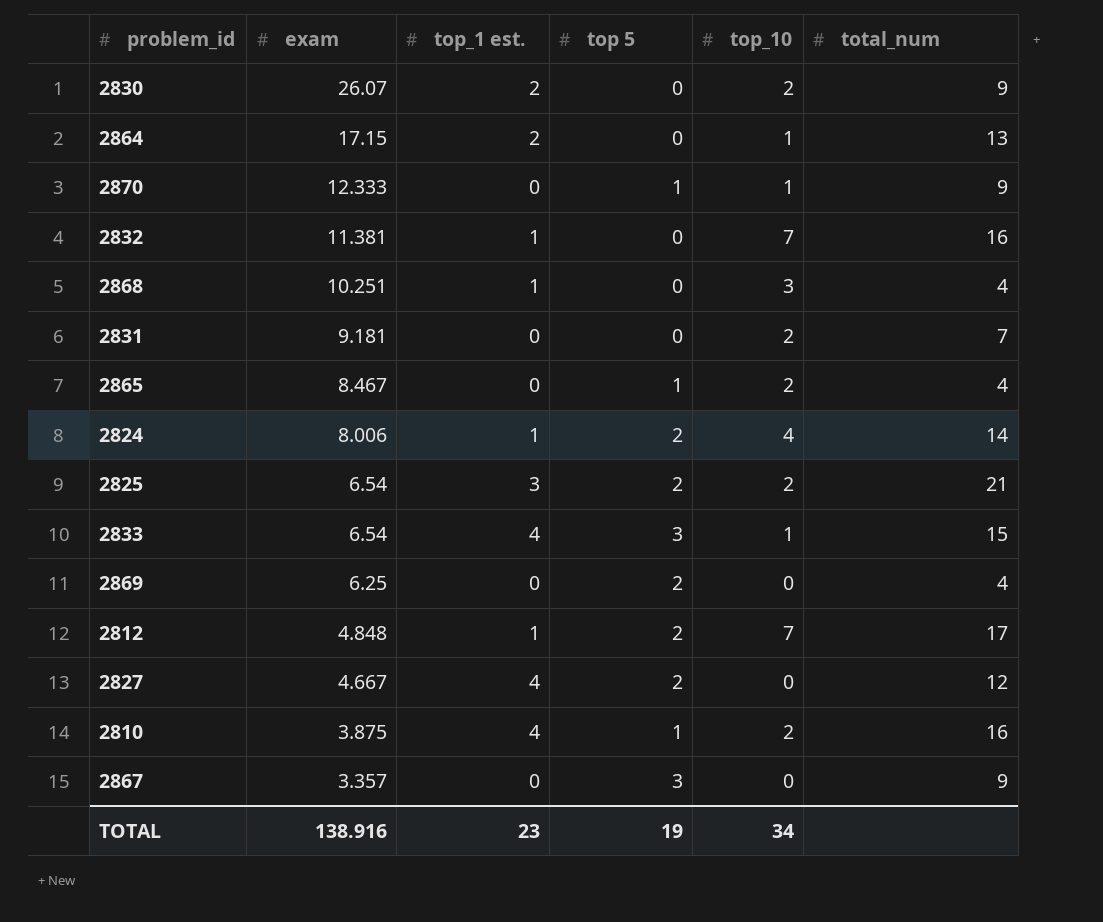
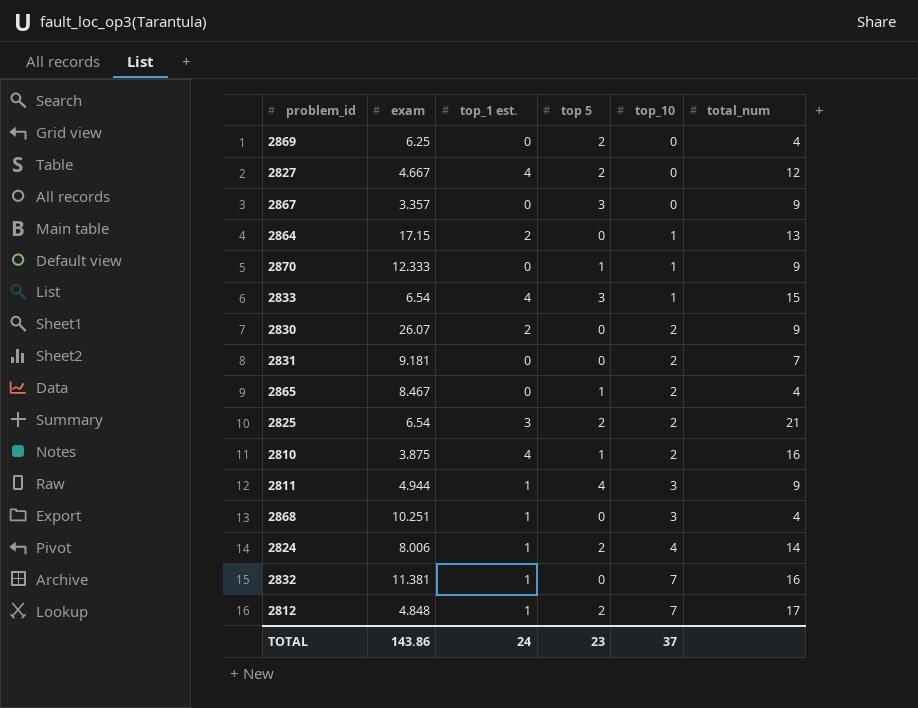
row order: exam descending -> top_10 ascending
row 2811: none -> 4.944 | 1 | 4 | 3 | 9
TOTAL | exam: 138.916 -> 143.86
TOTAL | top_1 est.: 23 -> 24
TOTAL | top 5: 19 -> 23
TOTAL | top_10: 34 -> 37

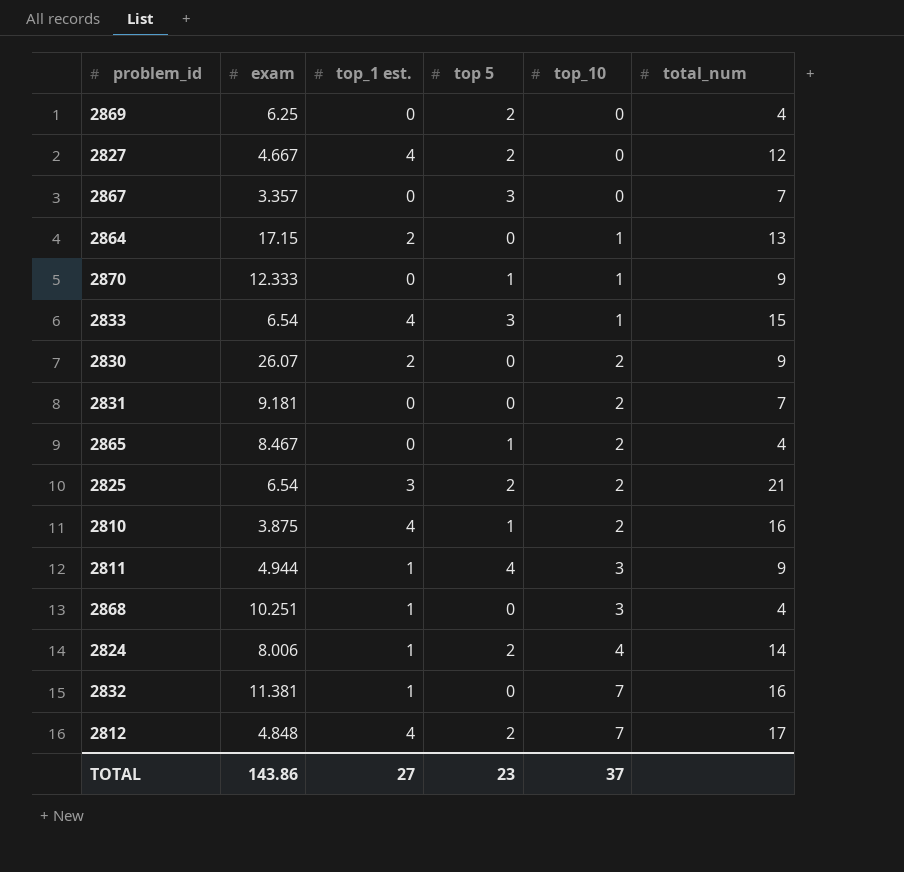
2867 | total_num: 9 -> 7
2812 | top_1 est.: 1 -> 4
TOTAL | top_1 est.: 24 -> 27

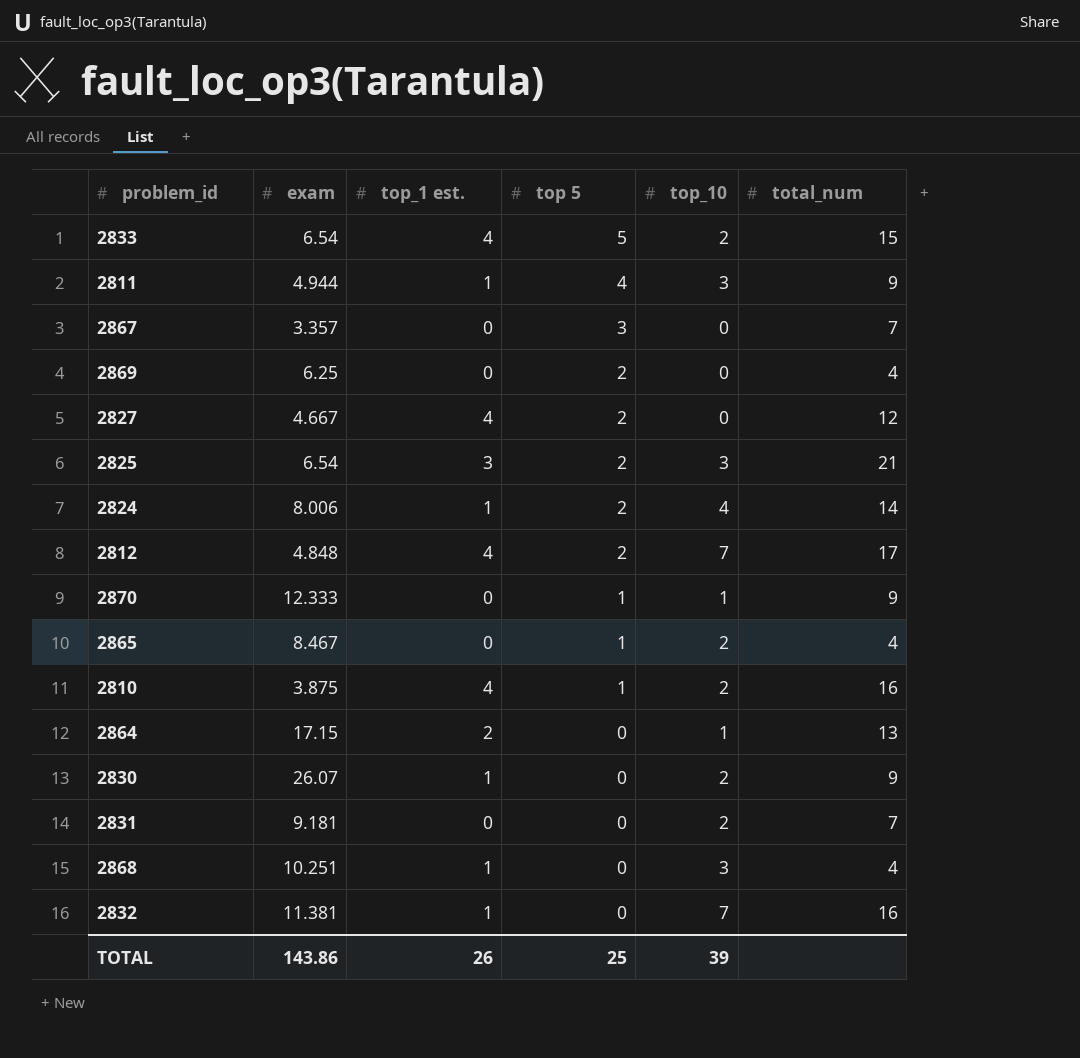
row order: top_10 ascending -> top 5 descending
2833 | top 5: 3 -> 5
2833 | top_10: 1 -> 2
2825 | top_10: 2 -> 3
2830 | top_1 est.: 2 -> 1
TOTAL | top_1 est.: 27 -> 26
TOTAL | top 5: 23 -> 25
TOTAL | top_10: 37 -> 39

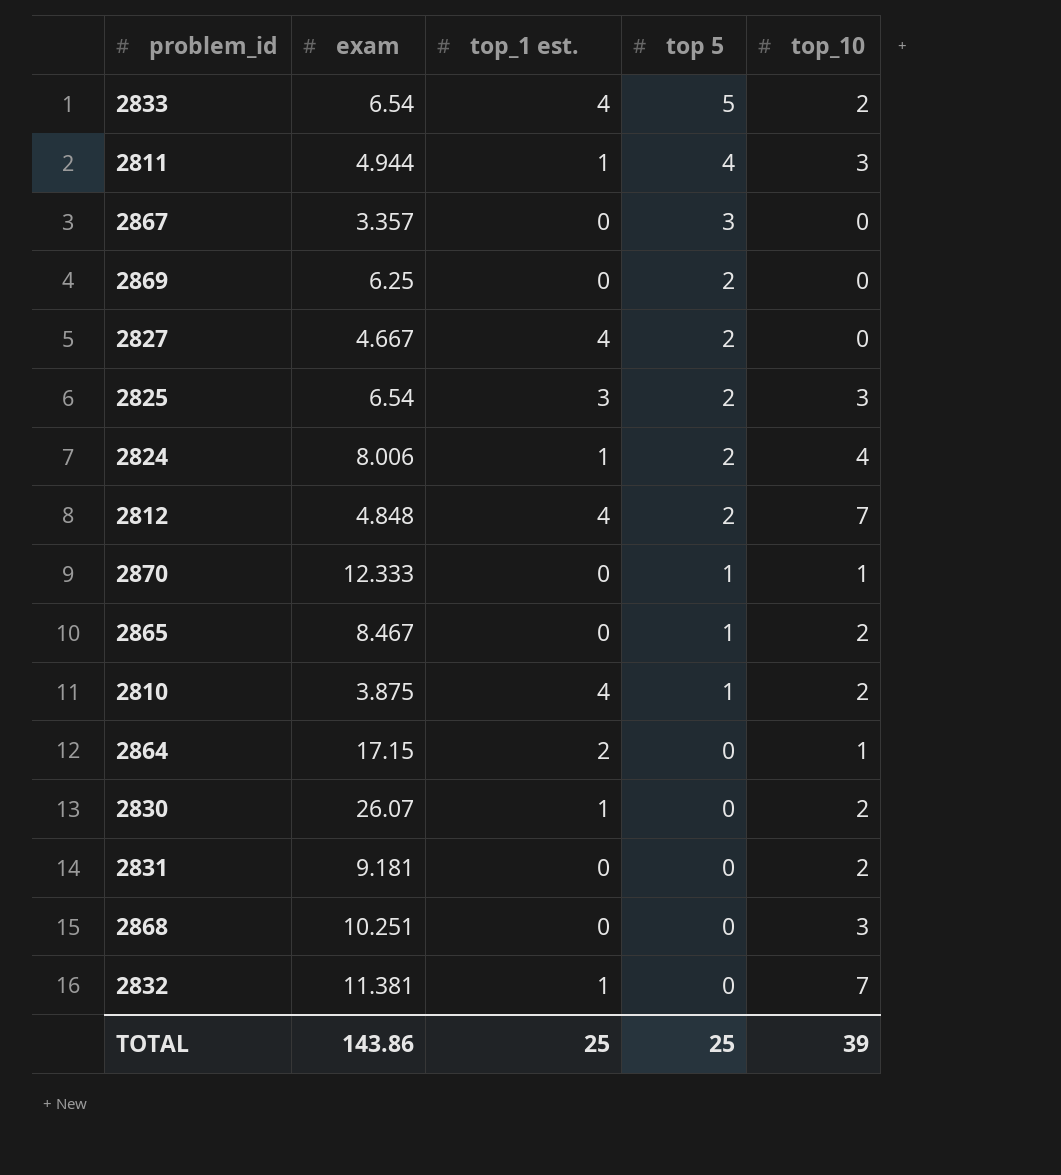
column total_num | position: 6 -> none
2868 | top_1 est.: 1 -> 0
TOTAL | top_1 est.: 26 -> 25

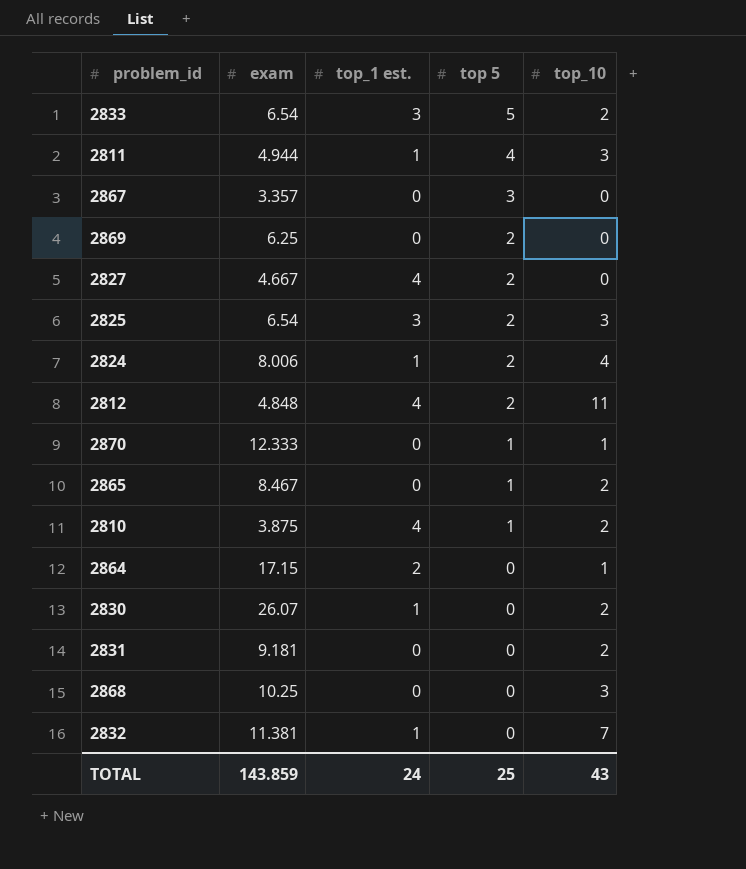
2833 | top_1 est.: 4 -> 3
2812 | top_10: 7 -> 11
2868 | exam: 10.251 -> 10.25
TOTAL | exam: 143.86 -> 143.859
TOTAL | top_1 est.: 25 -> 24
TOTAL | top_10: 39 -> 43

